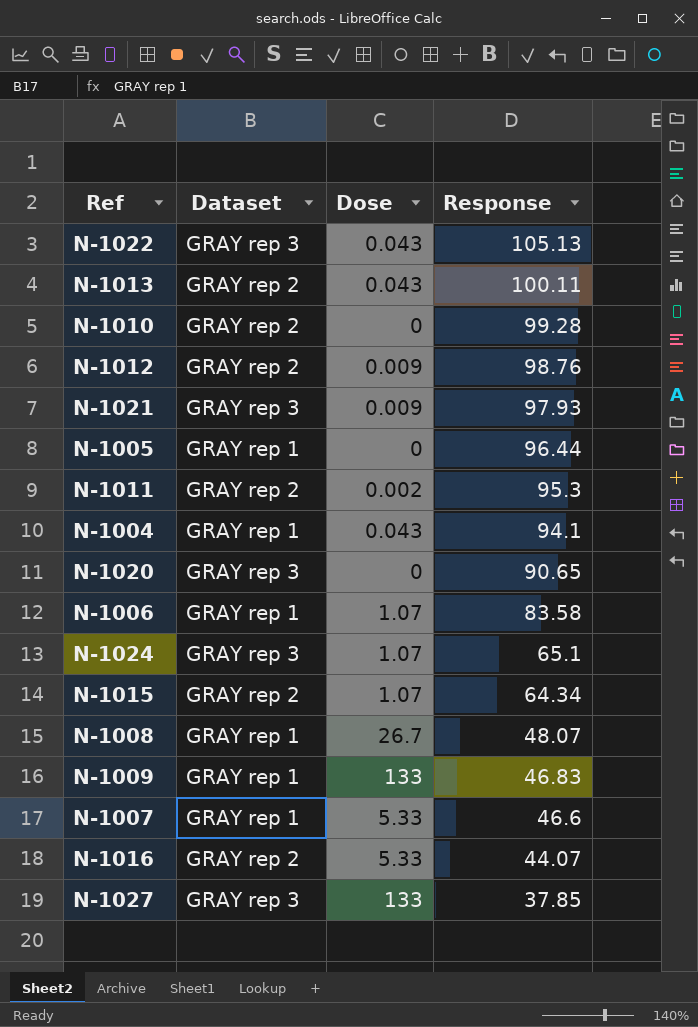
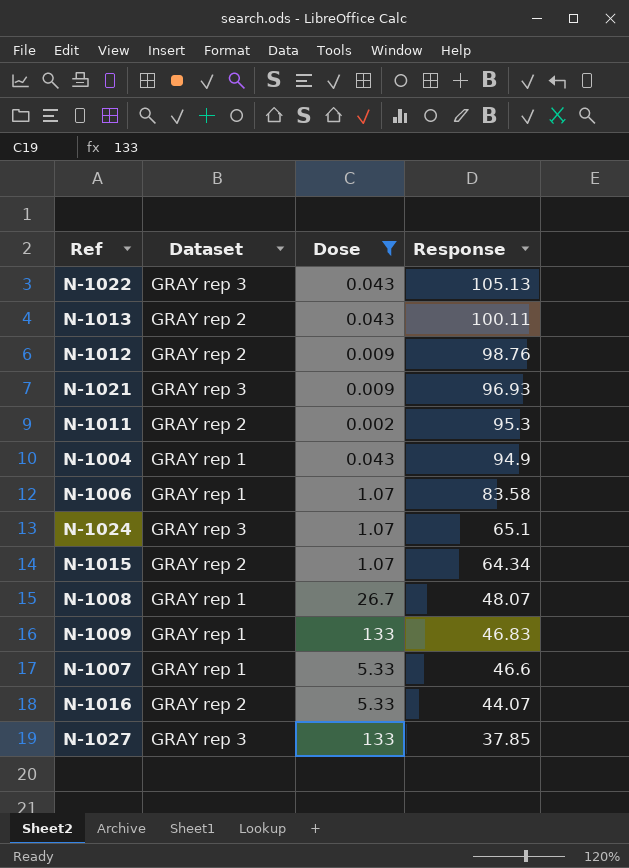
filter: none -> Dose != 0
N-1021 | Response: 97.93 -> 96.93
N-1004 | Response: 94.1 -> 94.9

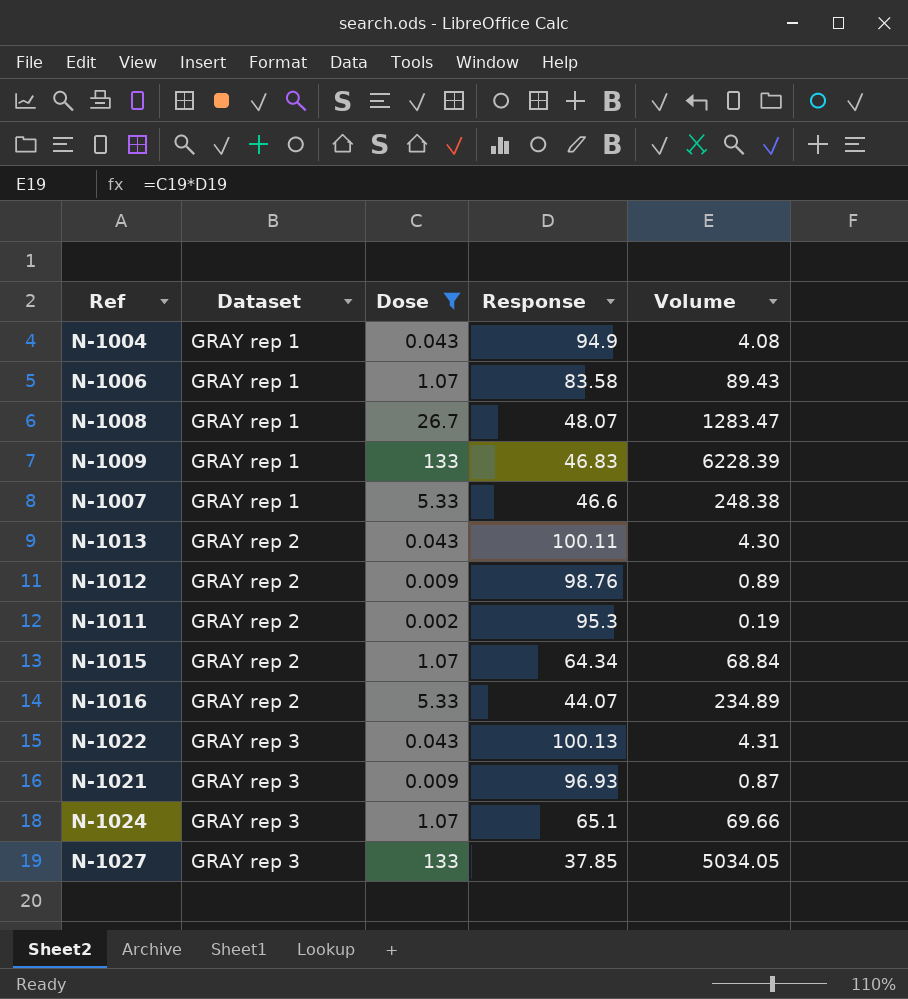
row order: Response descending -> Dataset ascending
column Volume | formula: none -> [Dose] * [Response]
N-1022 | Response: 105.13 -> 100.13

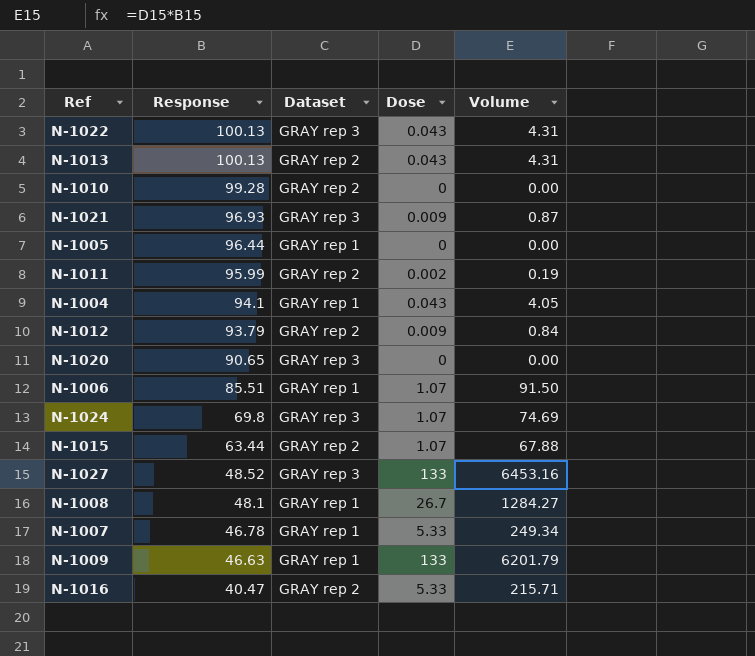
filter: Dose != 0 -> none
row order: Dataset ascending -> Response descending
column Response | position: 4 -> 2
N-1013 | Response: 100.11 -> 100.13
N-1013 | Volume: 4.30 -> 4.31
N-1011 | Response: 95.3 -> 95.99
N-1004 | Response: 94.9 -> 94.1
N-1004 | Volume: 4.08 -> 4.05
N-1012 | Response: 98.76 -> 93.79
N-1012 | Volume: 0.89 -> 0.84
N-1006 | Response: 83.58 -> 85.51
N-1006 | Volume: 89.43 -> 91.50
N-1024 | Response: 65.1 -> 69.8
N-1024 | Volume: 69.66 -> 74.69
N-1015 | Response: 64.34 -> 63.44
N-1015 | Volume: 68.84 -> 67.88
N-1027 | Response: 37.85 -> 48.52
N-1027 | Volume: 5034.05 -> 6453.16
N-1008 | Response: 48.07 -> 48.1
N-1008 | Volume: 1283.47 -> 1284.27
N-1007 | Response: 46.6 -> 46.78
N-1007 | Volume: 248.38 -> 249.34
N-1009 | Response: 46.83 -> 46.63
N-1009 | Volume: 6228.39 -> 6201.79
N-1016 | Response: 44.07 -> 40.47
N-1016 | Volume: 234.89 -> 215.71

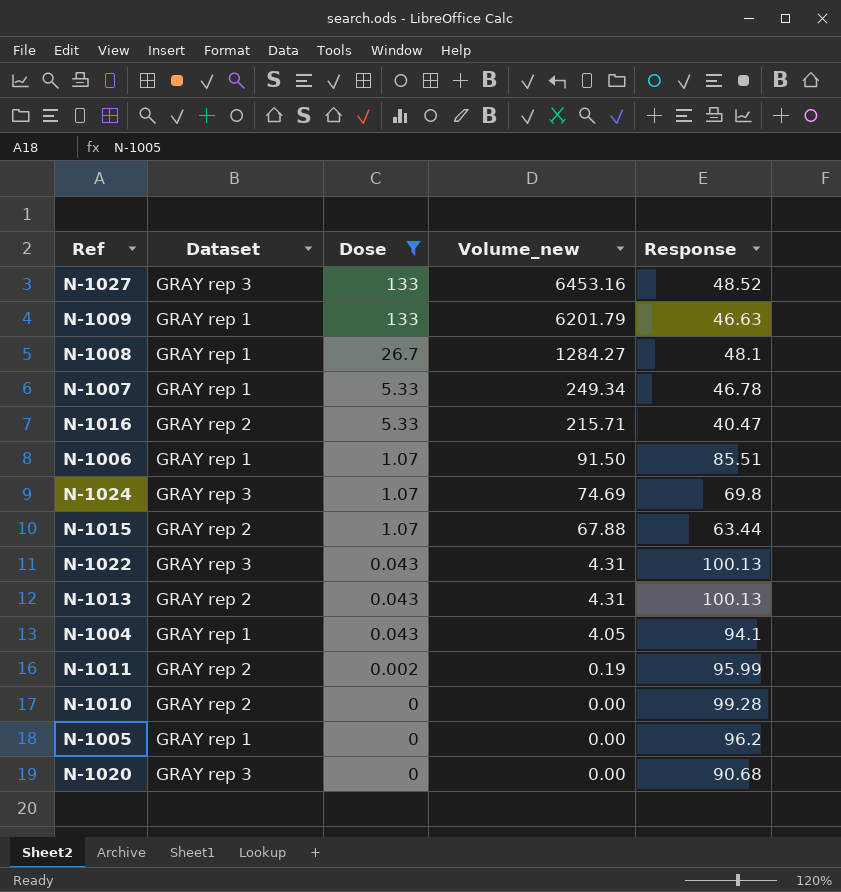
filter: none -> Dose != 0.009
row order: Response descending -> Dose descending
column name: Volume -> Volume_new
column Response | position: 2 -> 5
N-1005 | Response: 96.44 -> 96.2
N-1020 | Response: 90.65 -> 90.68

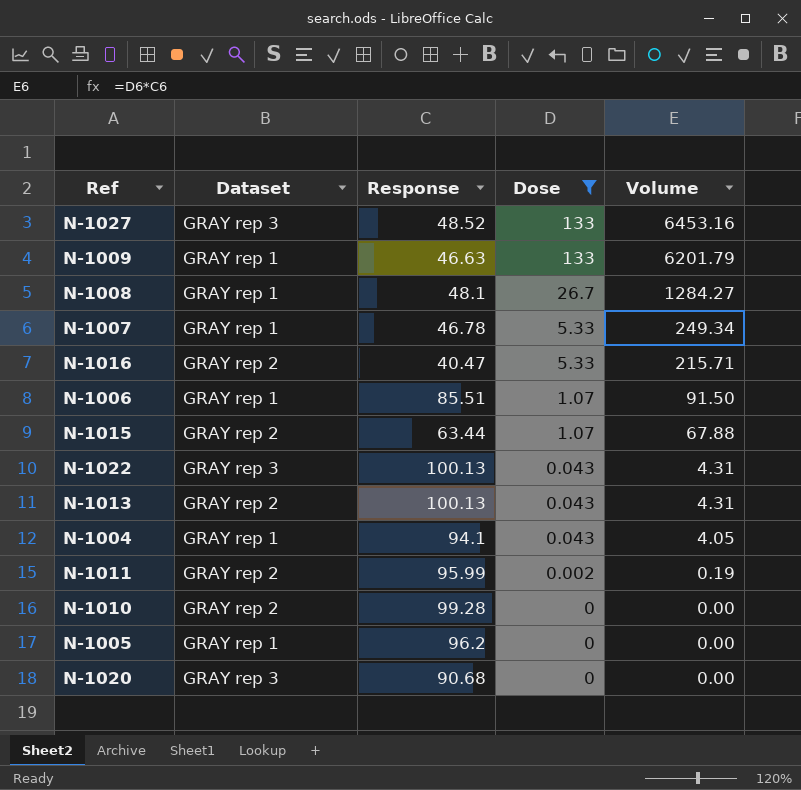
column Response | position: 5 -> 3
column name: Volume_new -> Volume
row N-1024: GRAY rep 3 | 1.07 | 74.69 | 69.8 -> none

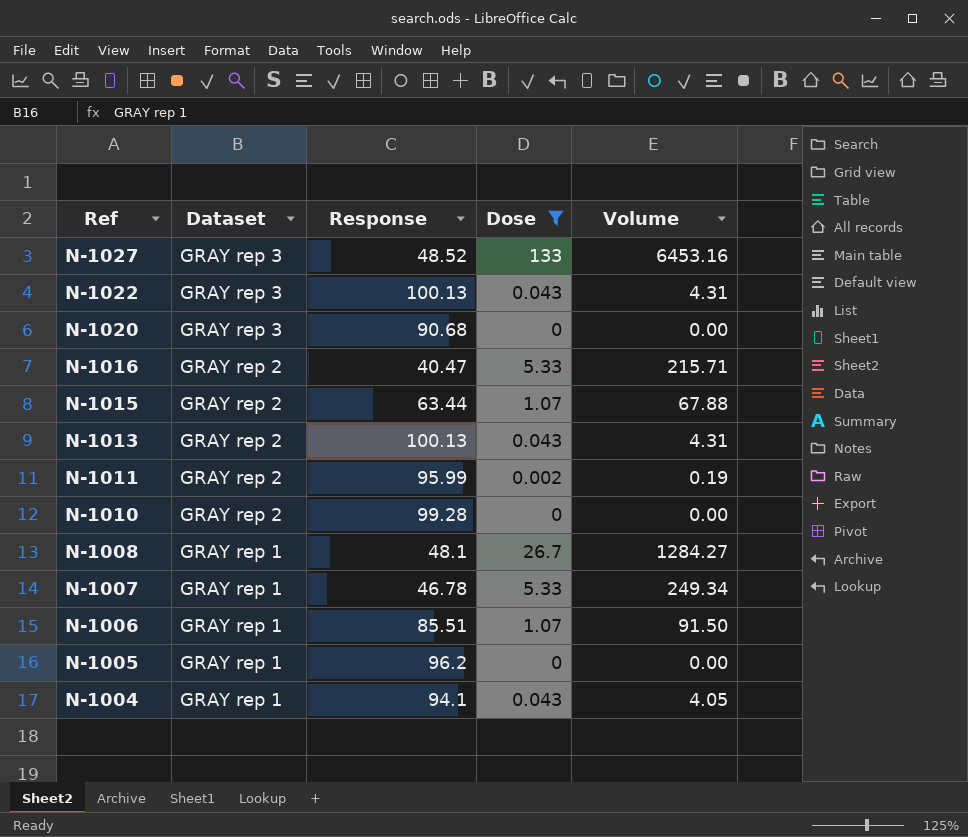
row order: Dose descending -> Ref descending
row N-1009: GRAY rep 1 | 46.63 | 133 | 6201.79 -> none

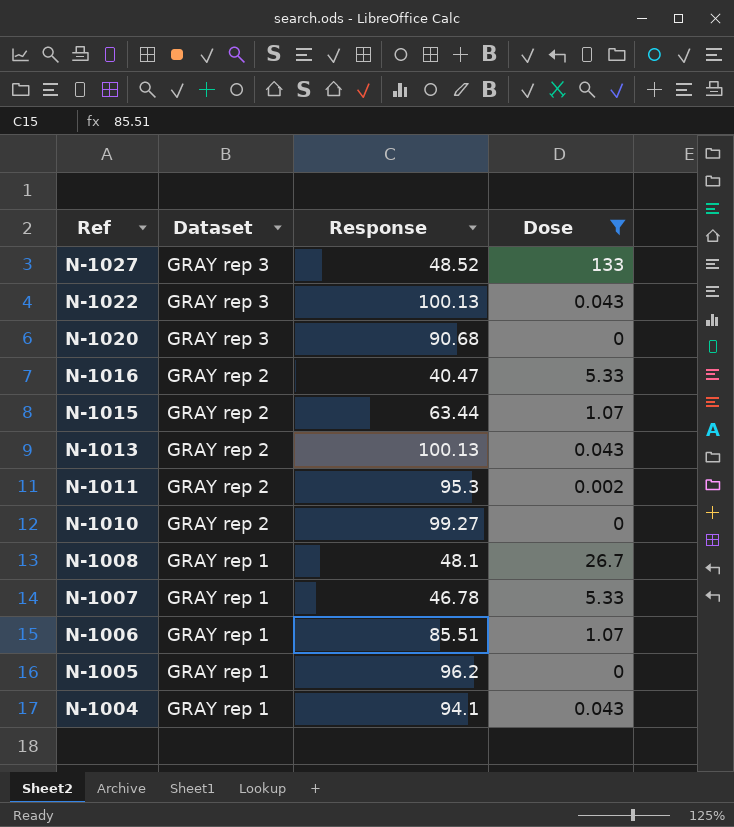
column Volume | formula: [Response] * [Dose] -> none
N-1011 | Response: 95.99 -> 95.3
N-1010 | Response: 99.28 -> 99.27

